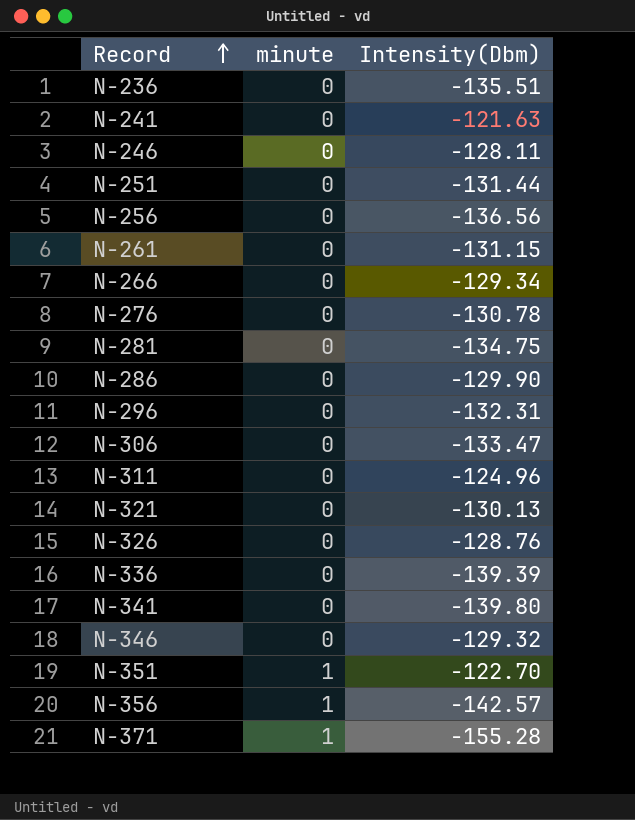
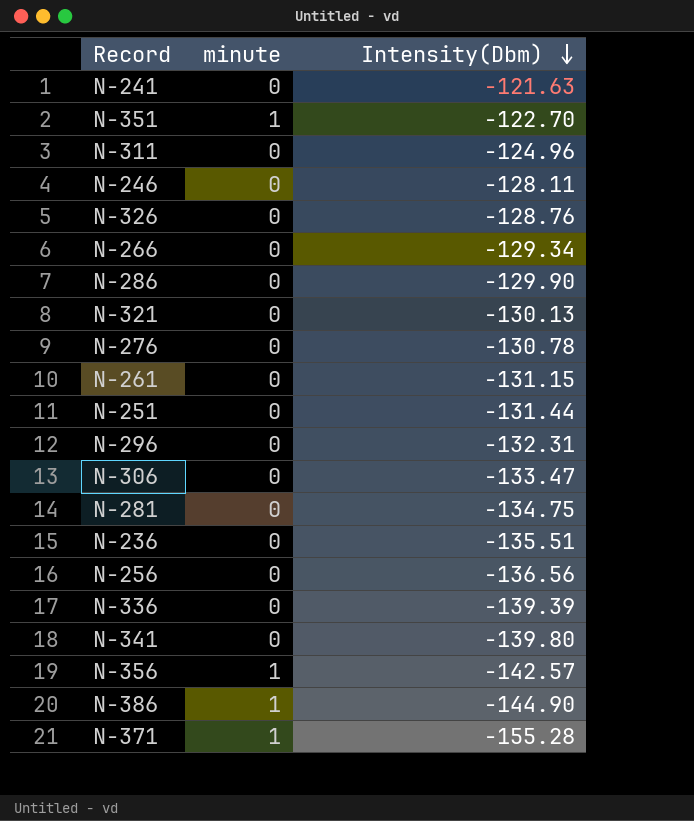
row order: Record ascending -> Intensity(Dbm) descending
row N-346: 0 | -129.32 -> none
row N-386: none -> 1 | -144.90

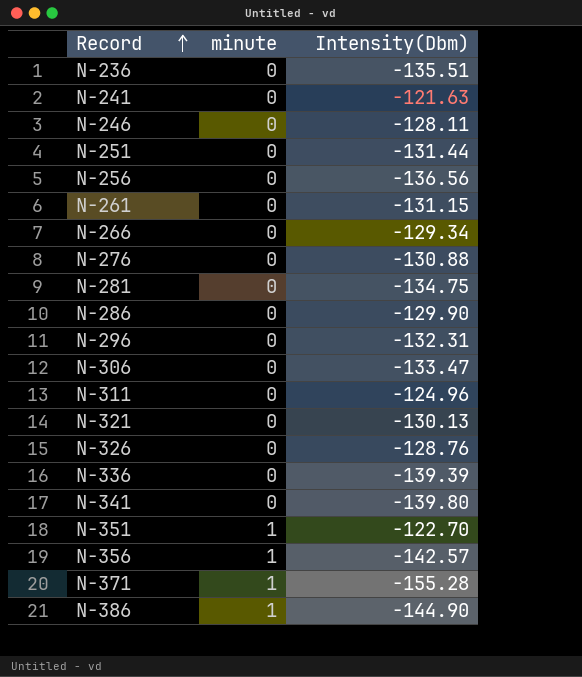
row order: Intensity(Dbm) descending -> Record ascending
N-276 | Intensity(Dbm): -130.78 -> -130.88

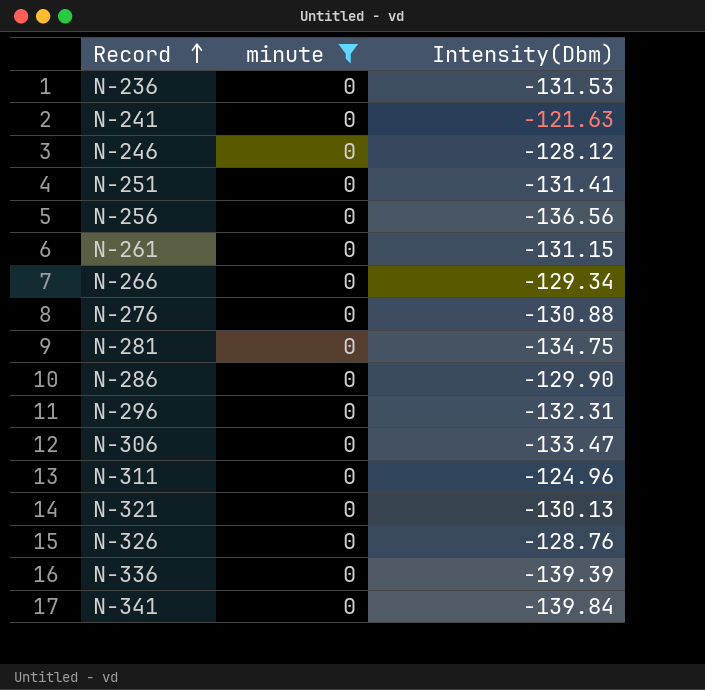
filter: none -> minute = 0
N-236 | Intensity(Dbm): -135.51 -> -131.53
N-246 | Intensity(Dbm): -128.11 -> -128.12
N-251 | Intensity(Dbm): -131.44 -> -131.41
N-341 | Intensity(Dbm): -139.80 -> -139.84

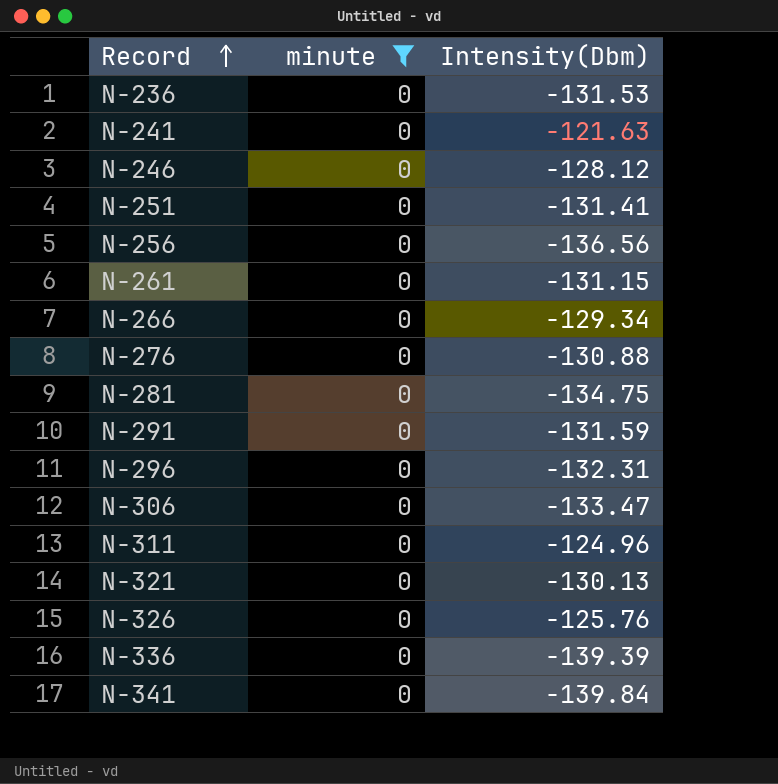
row N-286: 0 | -129.90 -> none
row N-291: none -> 0 | -131.59
N-326 | Intensity(Dbm): -128.76 -> -125.76

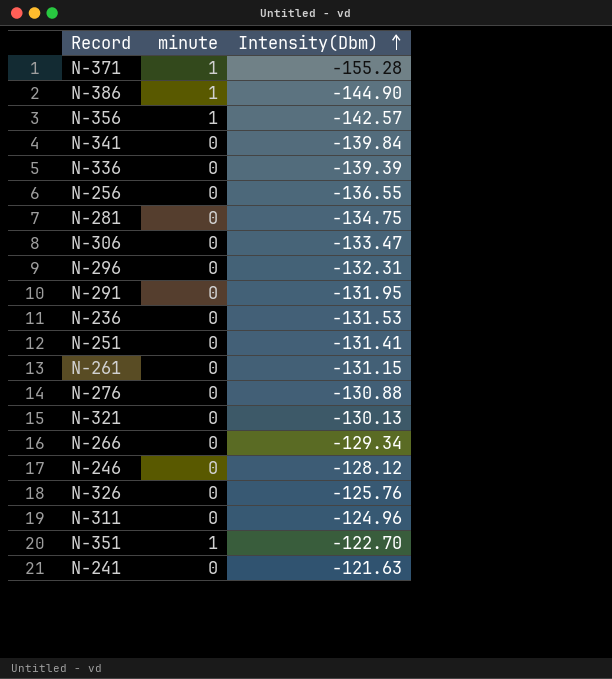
filter: minute = 0 -> none
row order: Record ascending -> Intensity(Dbm) ascending
N-256 | Intensity(Dbm): -136.56 -> -136.55
N-291 | Intensity(Dbm): -131.59 -> -131.95

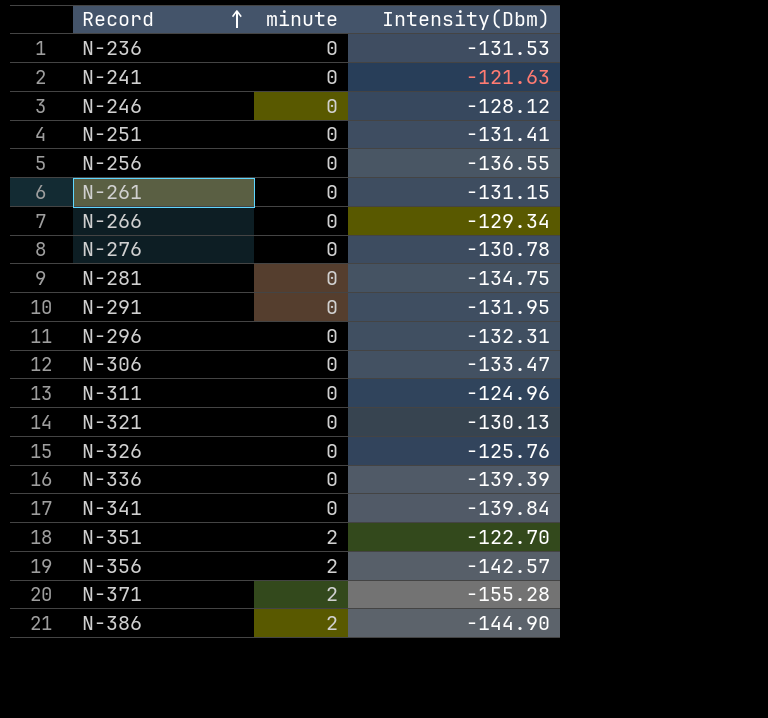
row order: Intensity(Dbm) ascending -> Record ascending
N-276 | Intensity(Dbm): -130.88 -> -130.78
N-351 | minute: 1 -> 2
N-356 | minute: 1 -> 2
N-371 | minute: 1 -> 2
N-386 | minute: 1 -> 2

